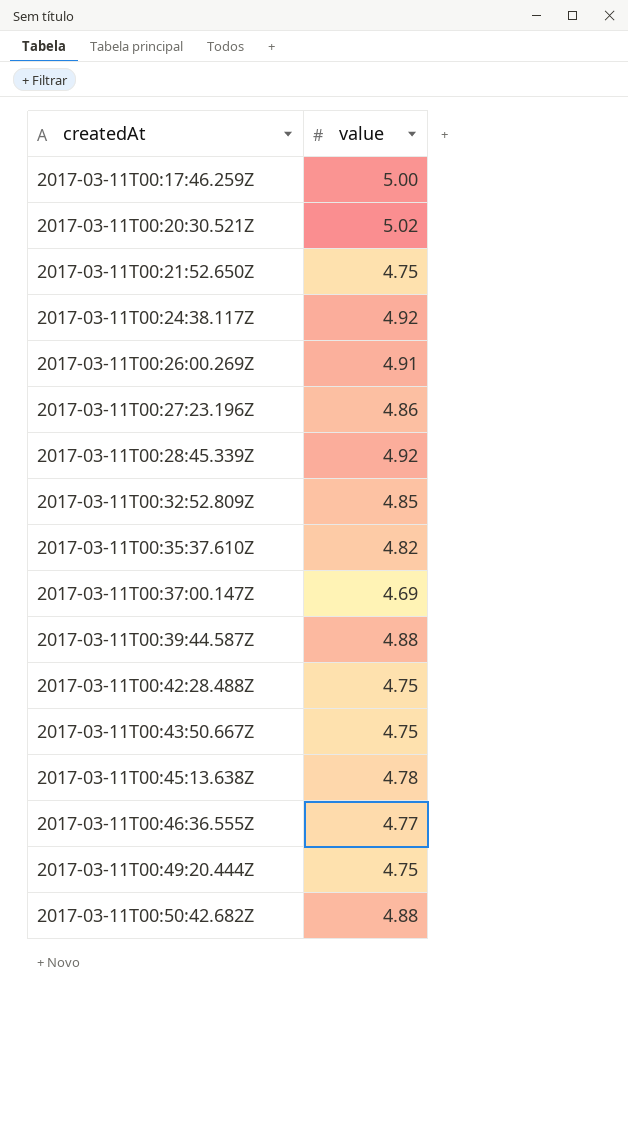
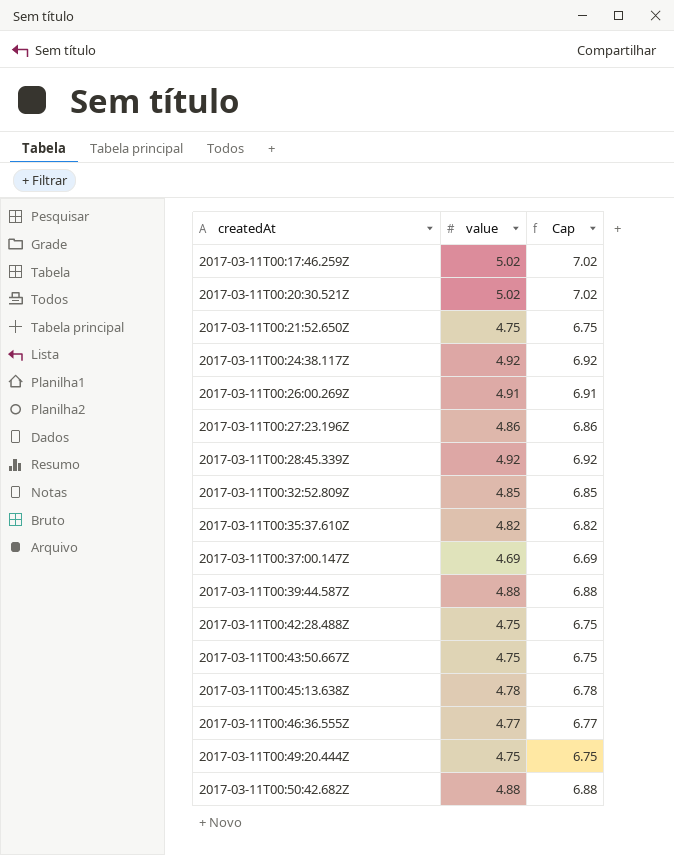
column Cap | formula: none -> [value] + 2
2017-03-11T00:17:46.259Z | value: 5.00 -> 5.02

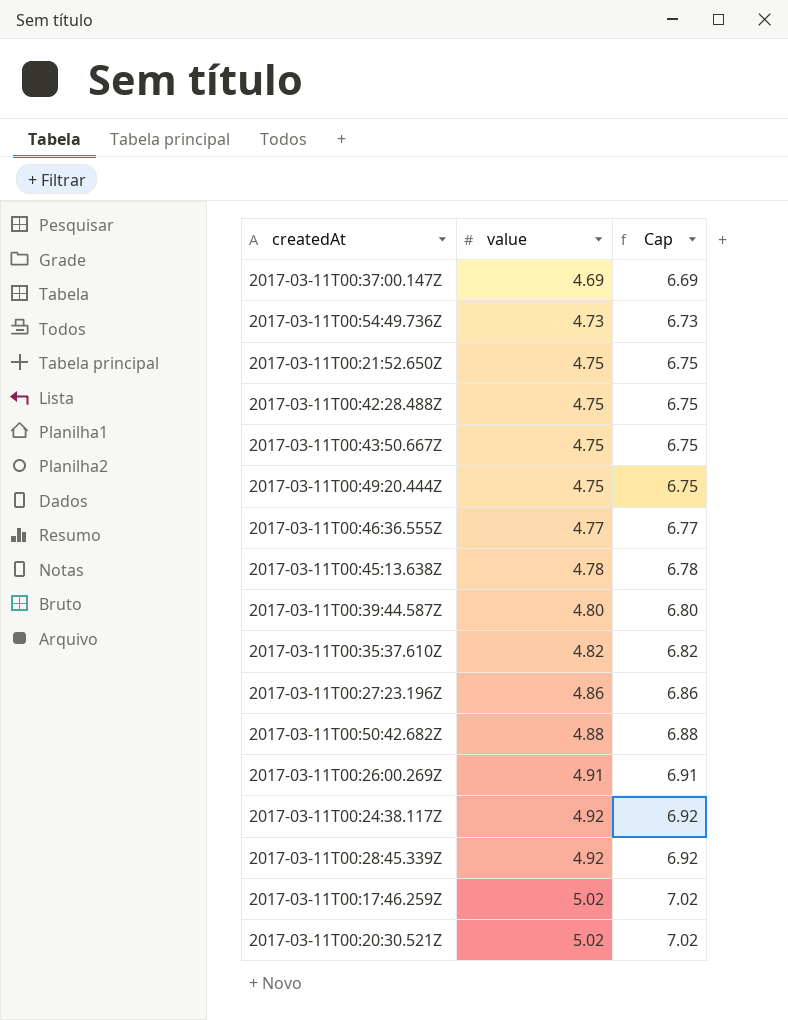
row order: createdAt ascending -> value ascending
row 2017-03-11T00:32:52.809Z: 4.85 | 6.85 -> none
row 2017-03-11T00:54:49.736Z: none -> 4.73 | 6.73
2017-03-11T00:39:44.587Z | value: 4.88 -> 4.80
2017-03-11T00:39:44.587Z | Cap: 6.88 -> 6.80

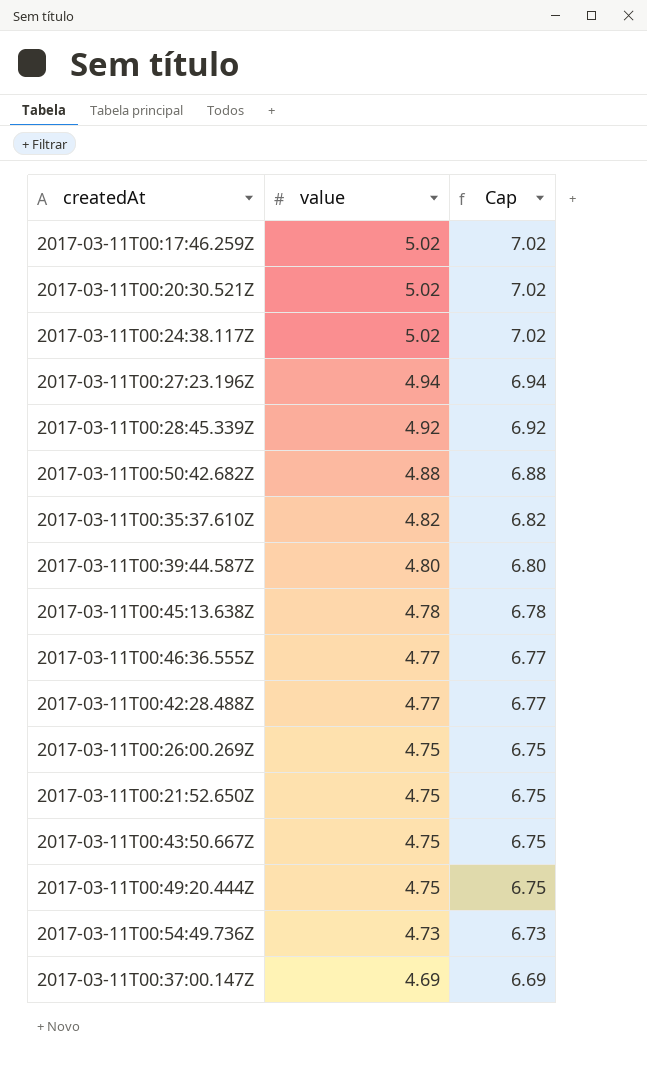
row order: value ascending -> value descending
2017-03-11T00:24:38.117Z | value: 4.92 -> 5.02
2017-03-11T00:24:38.117Z | Cap: 6.92 -> 7.02
2017-03-11T00:27:23.196Z | value: 4.86 -> 4.94
2017-03-11T00:27:23.196Z | Cap: 6.86 -> 6.94
2017-03-11T00:42:28.488Z | value: 4.75 -> 4.77
2017-03-11T00:42:28.488Z | Cap: 6.75 -> 6.77
2017-03-11T00:26:00.269Z | value: 4.91 -> 4.75
2017-03-11T00:26:00.269Z | Cap: 6.91 -> 6.75

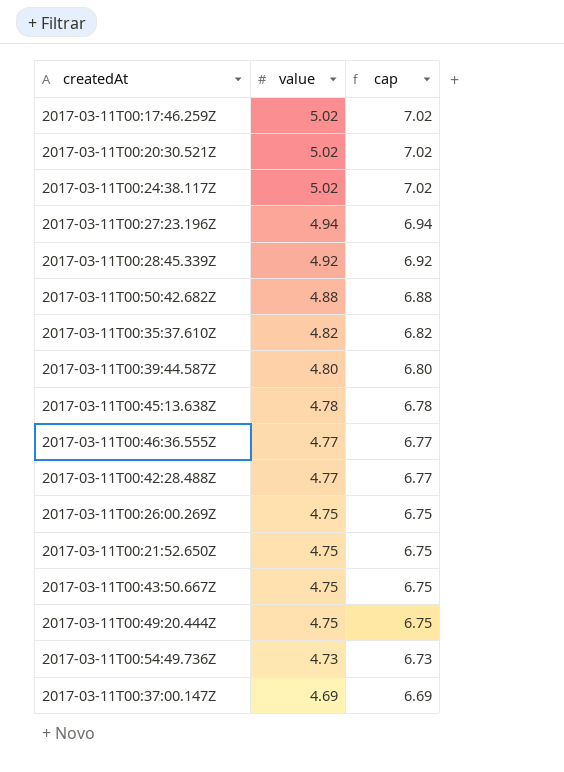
column name: Cap -> cap

